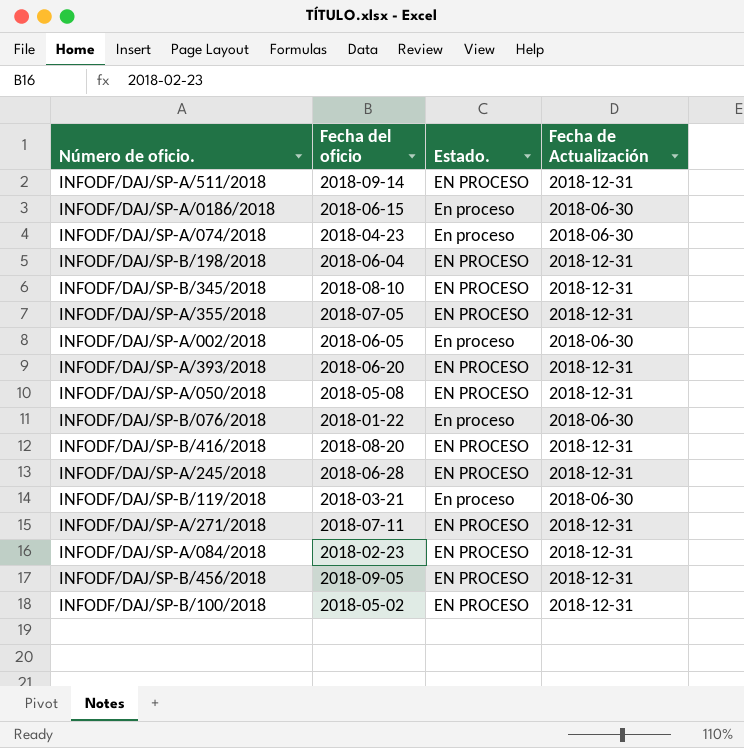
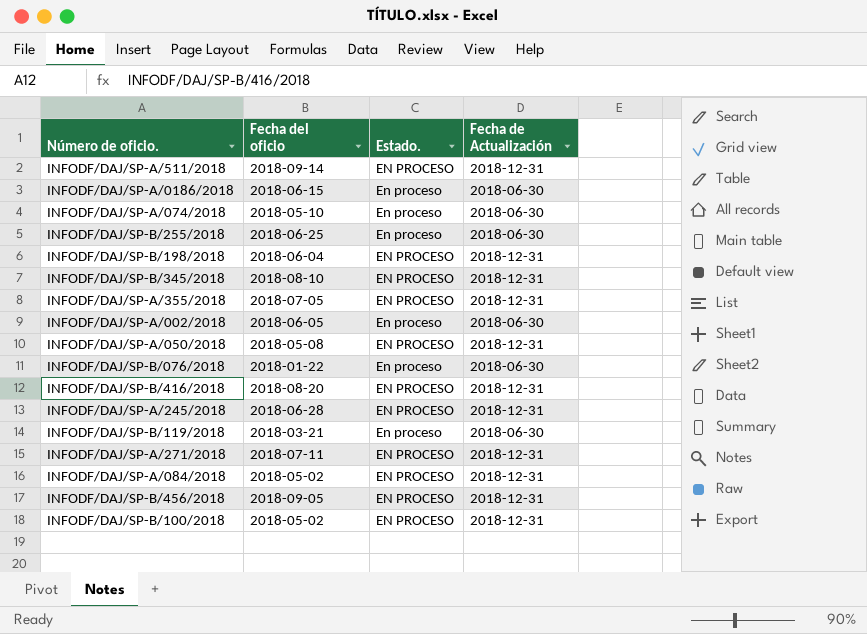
row INFODF/DAJ/SP-A/393/2018: 2018-06-20 | EN PROCESO | 2018-12-31 -> none
INFODF/DAJ/SP-A/074/2018 | Fecha del oficio: 2018-04-23 -> 2018-05-10
row INFODF/DAJ/SP-B/255/2018: none -> 2018-06-25 | En proceso | 2018-06-30
INFODF/DAJ/SP-A/084/2018 | Fecha del oficio: 2018-02-23 -> 2018-05-02

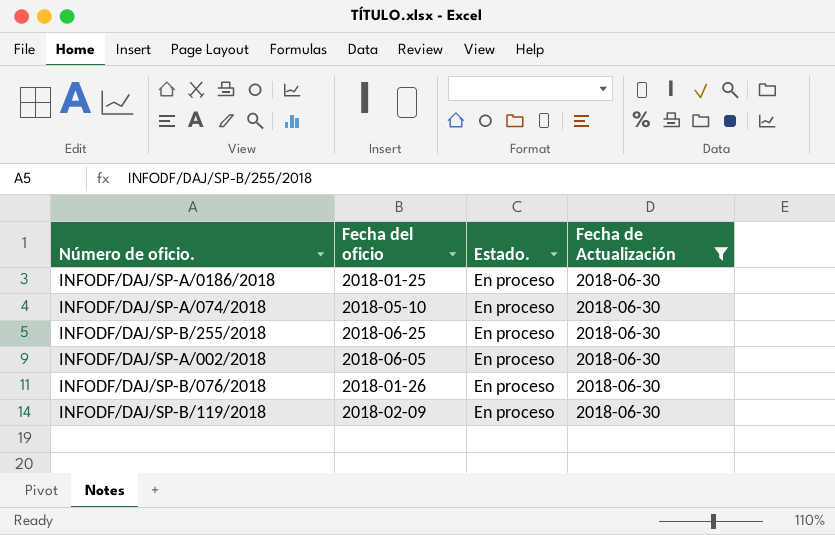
filter: none -> Fecha de Actualización = 2018-06-30
INFODF/DAJ/SP-A/0186/2018 | Fecha del oficio: 2018-06-15 -> 2018-01-25
INFODF/DAJ/SP-B/076/2018 | Fecha del oficio: 2018-01-22 -> 2018-01-26
INFODF/DAJ/SP-B/119/2018 | Fecha del oficio: 2018-03-21 -> 2018-02-09

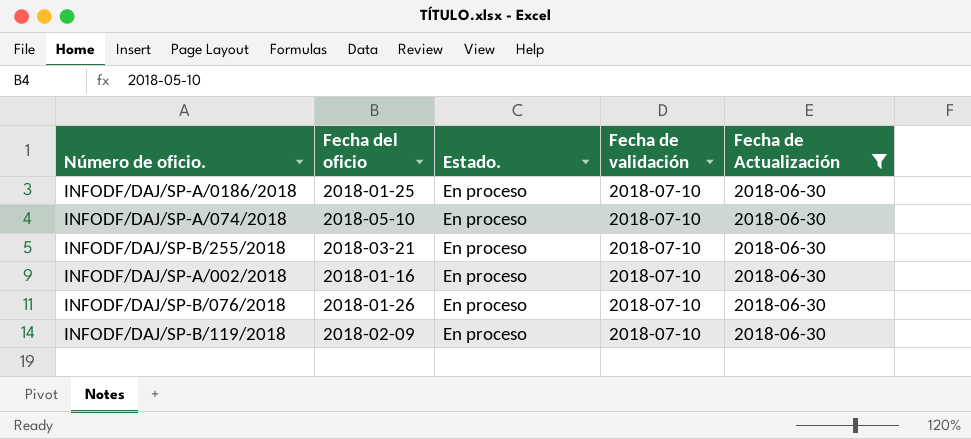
column Fecha de validación | position: none -> 4
INFODF/DAJ/SP-B/255/2018 | Fecha del oficio: 2018-06-25 -> 2018-03-21
INFODF/DAJ/SP-A/002/2018 | Fecha del oficio: 2018-06-05 -> 2018-01-16

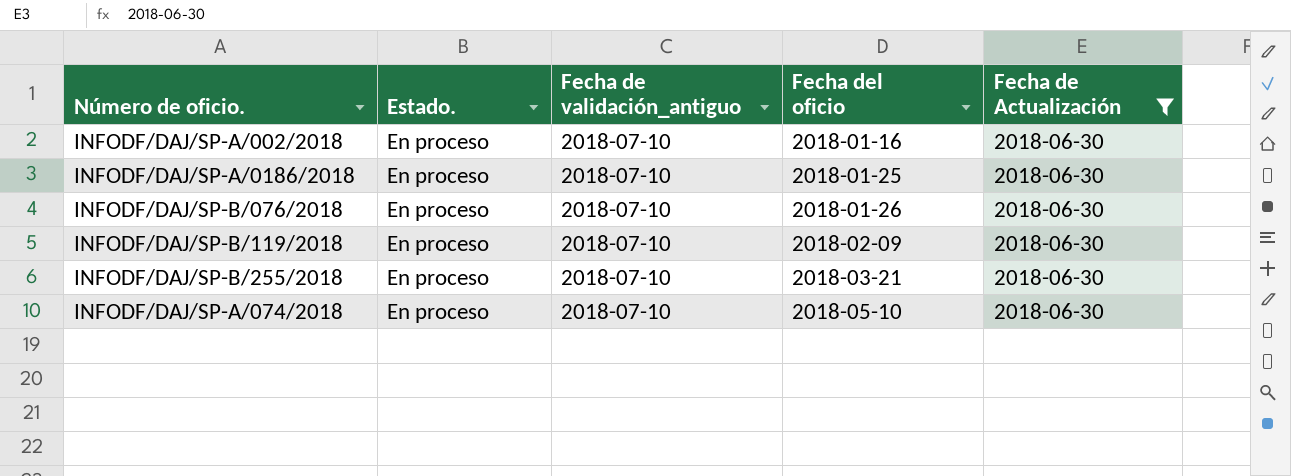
row order: none -> Fecha del oficio ascending
column name: Fecha de validación -> Fecha de validación_antiguo
column Fecha del oficio | position: 2 -> 4

